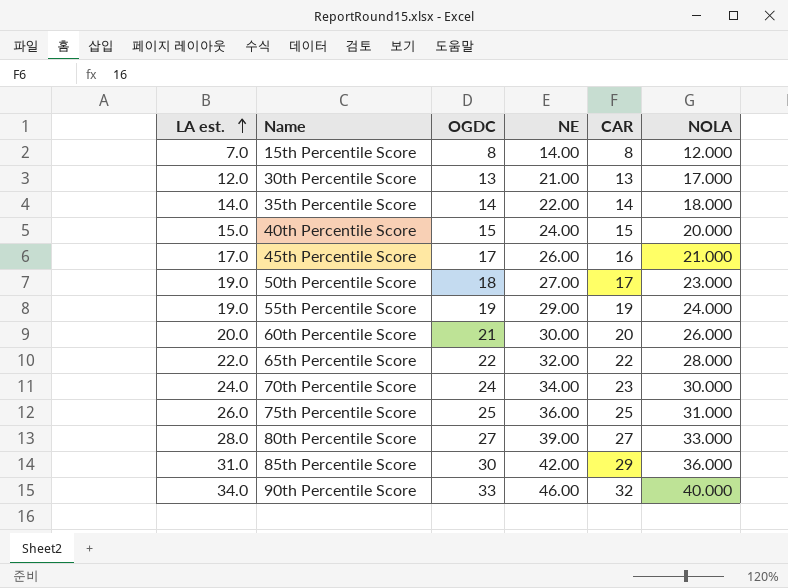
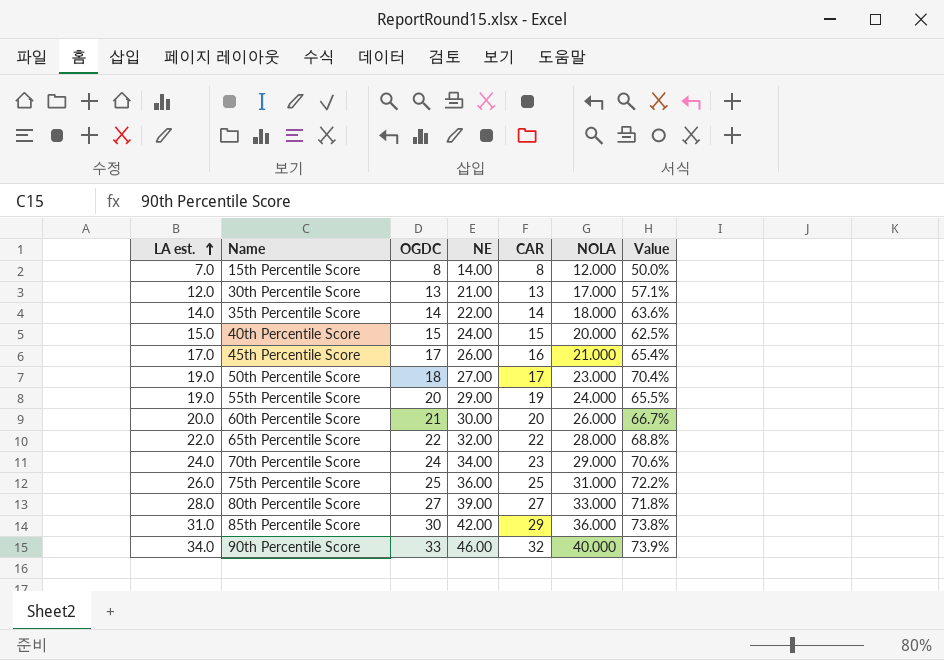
column Value | formula: none -> [LA est.] / [NE]
55th Percentile Score | OGDC: 19 -> 20
70th Percentile Score | NOLA: 30.000 -> 29.000

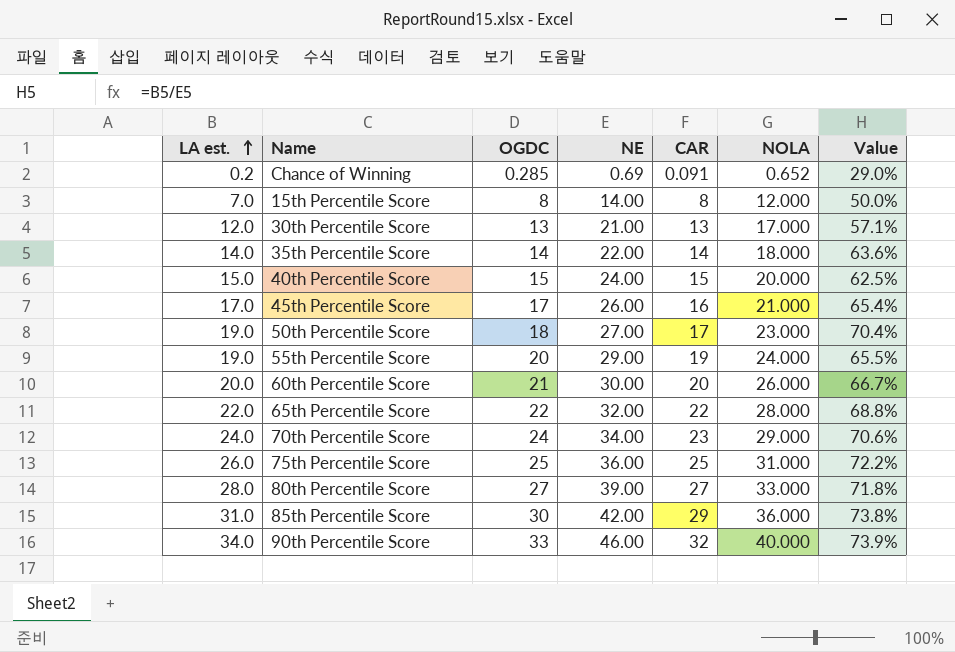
row Chance of Winning: none -> 0.2 | 0.285 | 0.69 | 0.091 | 0.652 | 29.0%

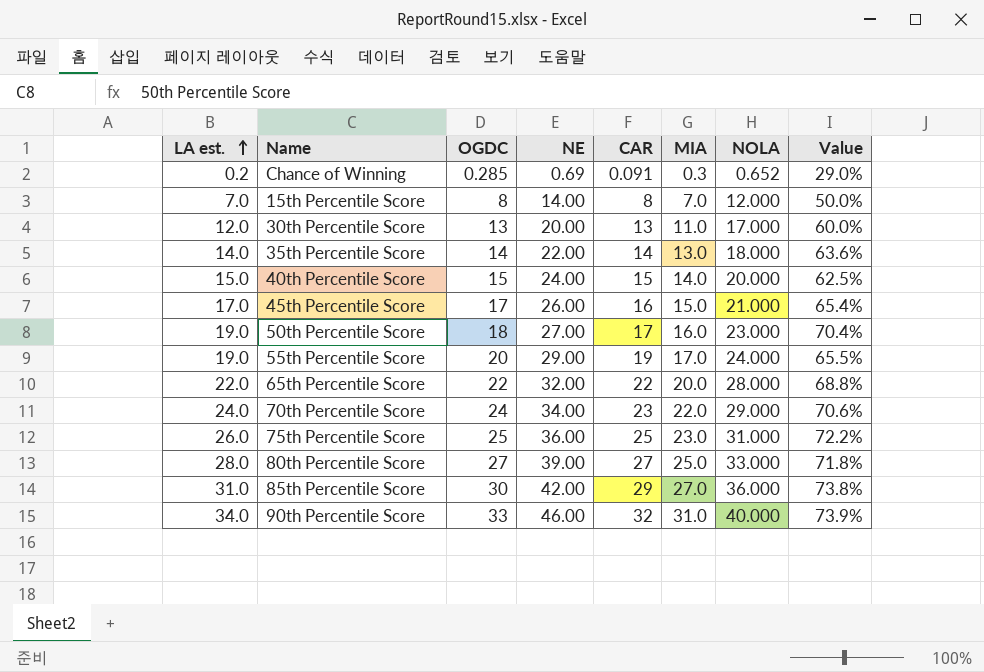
column MIA | position: none -> 6
row 60th Percentile Score: 20.0 | 21 | 30.00 | 20 | 26.000 | 66.7% -> none
30th Percentile Score | NE: 21.00 -> 20.00
30th Percentile Score | Value: 57.1% -> 60.0%

